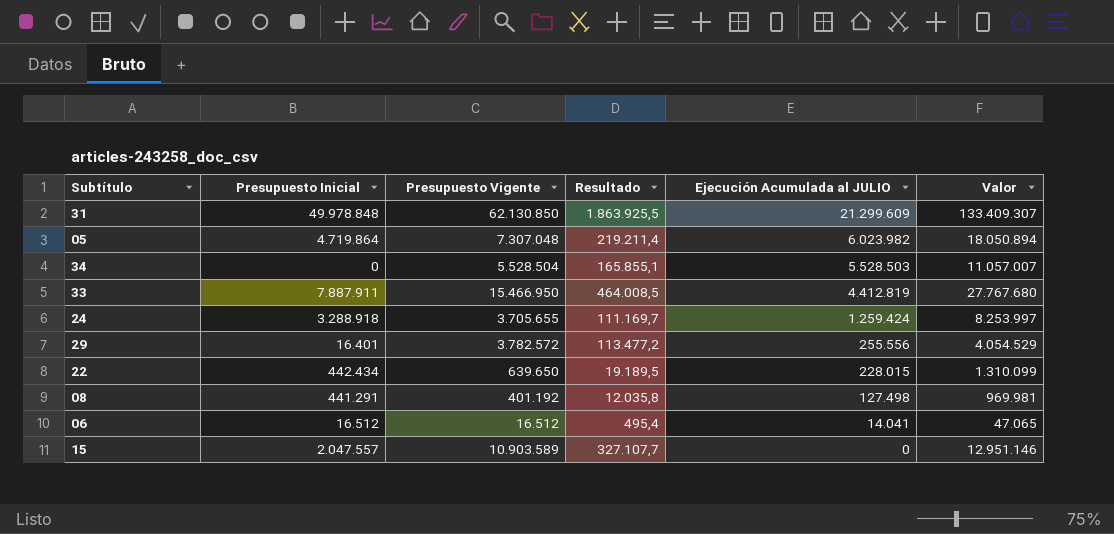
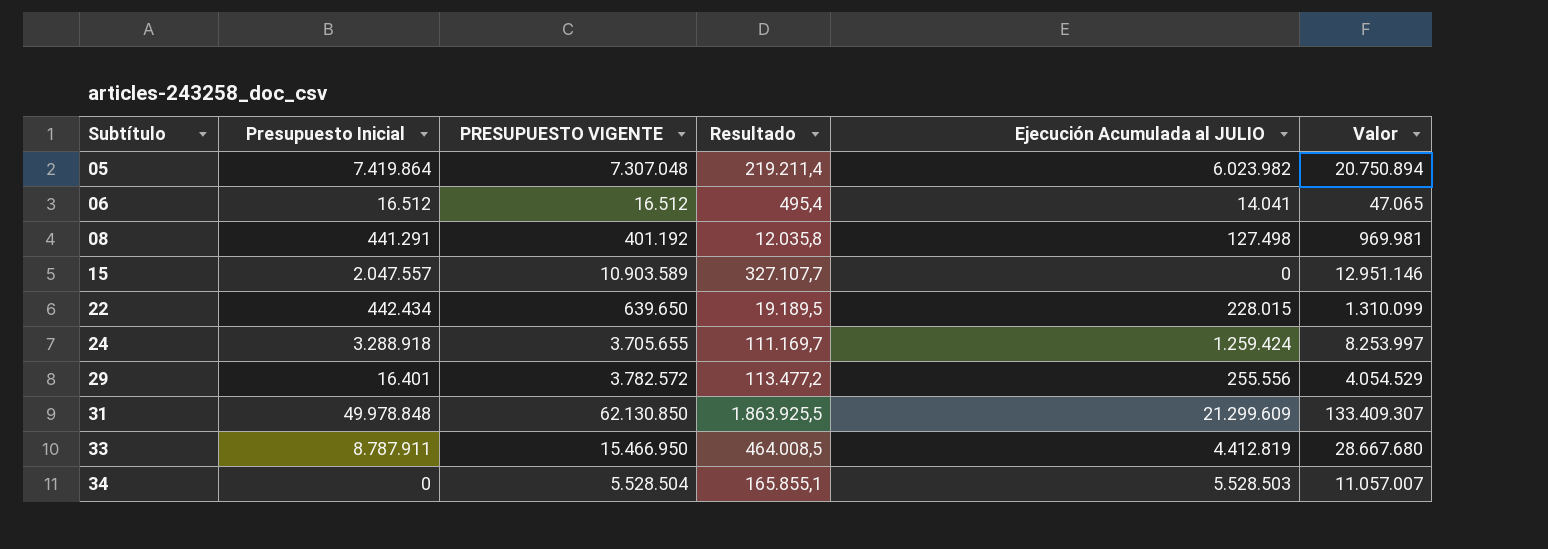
row order: Ejecución Acumulada al JULIO descending -> Subtítulo ascending
column name: Presupuesto Vigente -> PRESUPUESTO VIGENTE
05 | Presupuesto Inicial: 4.719.864 -> 7.419.864
05 | Valor: 18.050.894 -> 20.750.894
33 | Presupuesto Inicial: 7.887.911 -> 8.787.911
33 | Valor: 27.767.680 -> 28.667.680

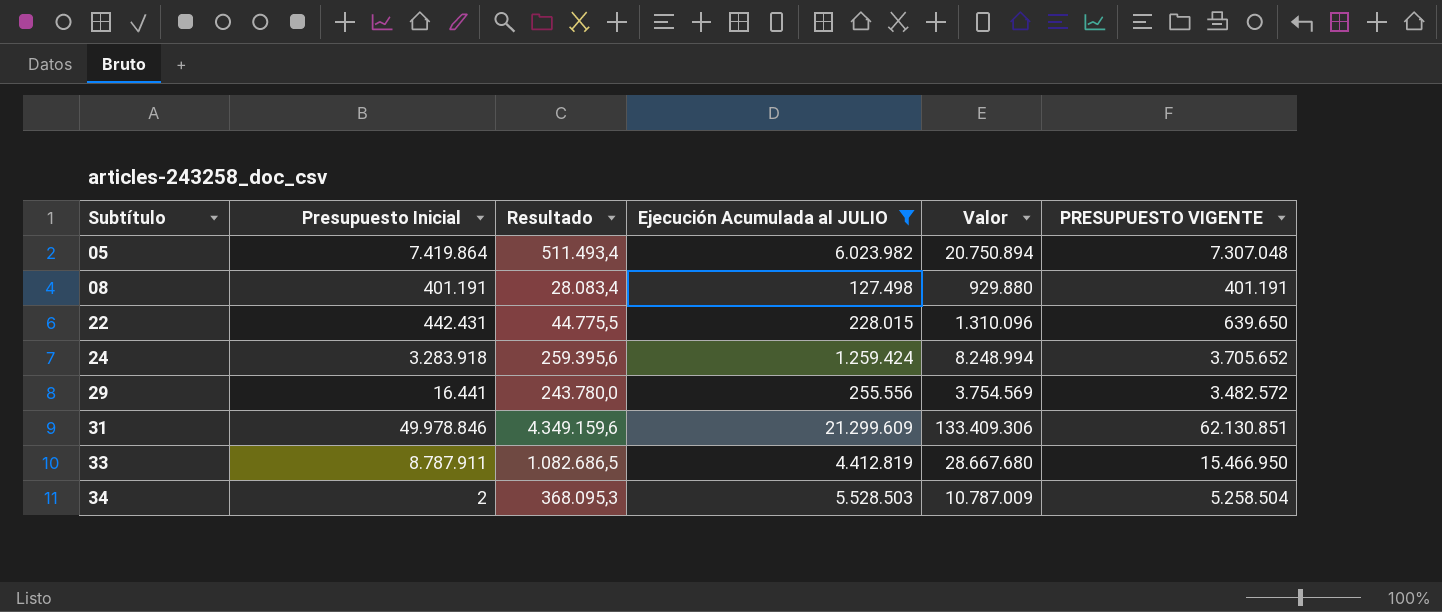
filter: none -> Ejecución Acumulada al JULIO >= 127.498
column Resultado | formula: [PRESUPUESTO VIGENTE] * 0,03 -> [PRESUPUESTO VIGENTE] * 0,07
column PRESUPUESTO VIGENTE | position: 3 -> 6
08 | Presupuesto Inicial: 441.291 -> 401.191
08 | Valor: 969.981 -> 929.880
08 | PRESUPUESTO VIGENTE: 401.192 -> 401.191
22 | Presupuesto Inicial: 442.434 -> 442.431
22 | Valor: 1.310.099 -> 1.310.096
24 | Presupuesto Inicial: 3.288.918 -> 3.283.918
24 | Valor: 8.253.997 -> 8.248.994
24 | PRESUPUESTO VIGENTE: 3.705.655 -> 3.705.652
29 | Presupuesto Inicial: 16.401 -> 16.441
29 | Valor: 4.054.529 -> 3.754.569
29 | PRESUPUESTO VIGENTE: 3.782.572 -> 3.482.572
31 | Presupuesto Inicial: 49.978.848 -> 49.978.846
31 | Valor: 133.409.307 -> 133.409.306
31 | PRESUPUESTO VIGENTE: 62.130.850 -> 62.130.851
34 | Presupuesto Inicial: 0 -> 2
34 | Valor: 11.057.007 -> 10.787.009
34 | PRESUPUESTO VIGENTE: 5.528.504 -> 5.258.504

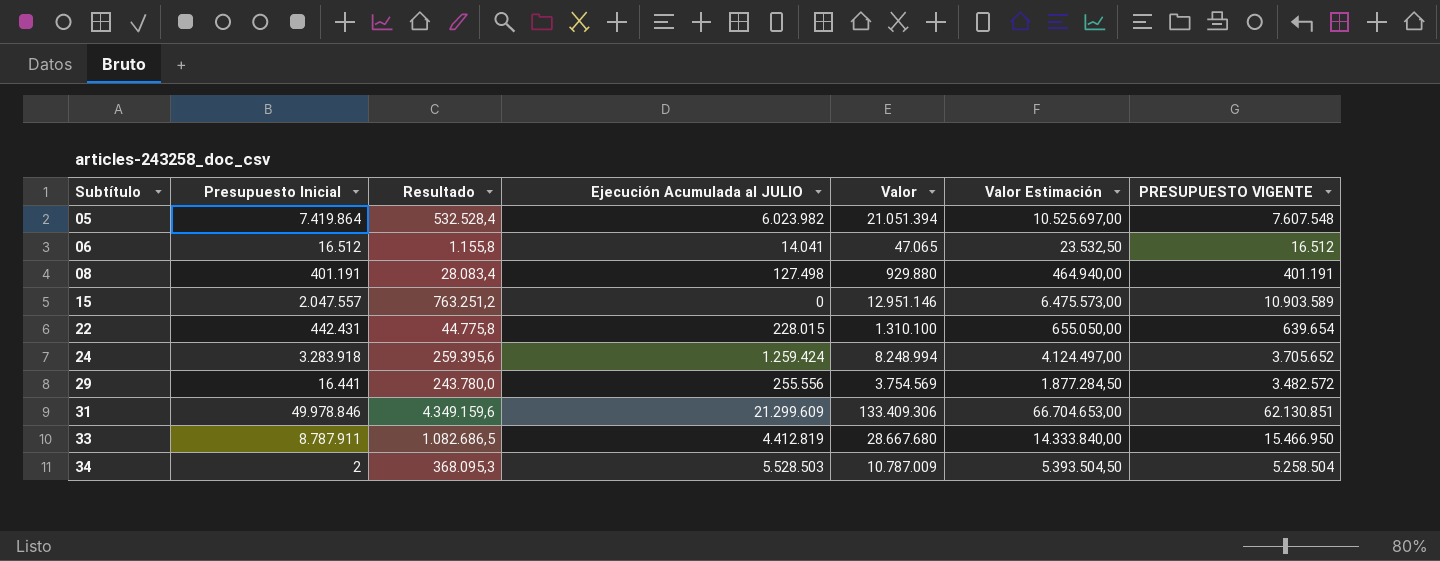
filter: Ejecución Acumulada al JULIO >= 127.498 -> none
column Valor Estimación | formula: none -> [Valor] * 0,5
05 | Resultado: 511.493,4 -> 532.528,4
05 | Valor: 20.750.894 -> 21.051.394
05 | PRESUPUESTO VIGENTE: 7.307.048 -> 7.607.548
22 | Resultado: 44.775,5 -> 44.775,8
22 | Valor: 1.310.096 -> 1.310.100
22 | PRESUPUESTO VIGENTE: 639.650 -> 639.654

